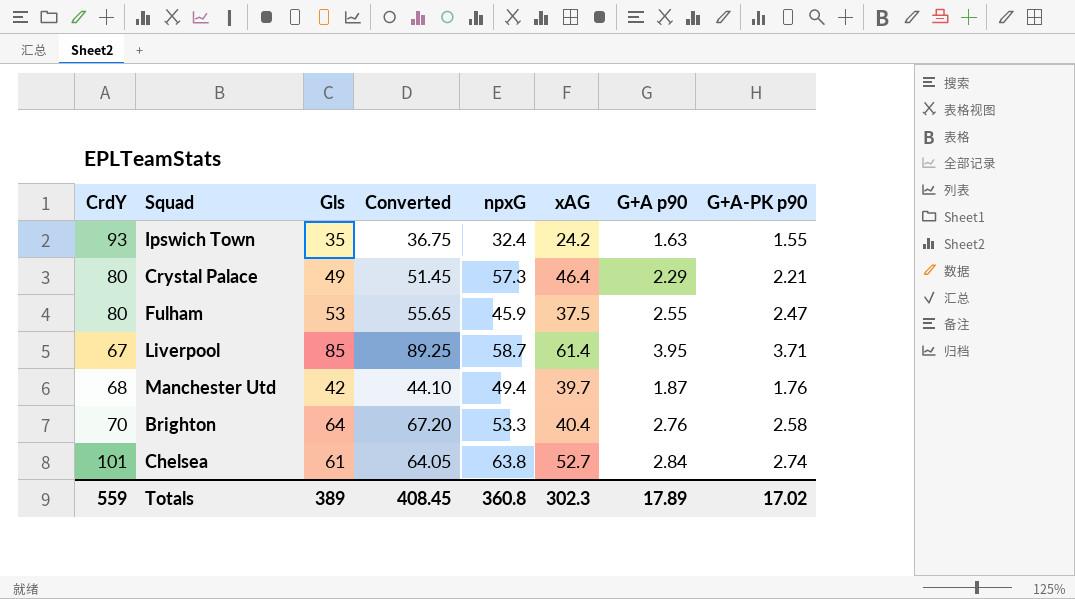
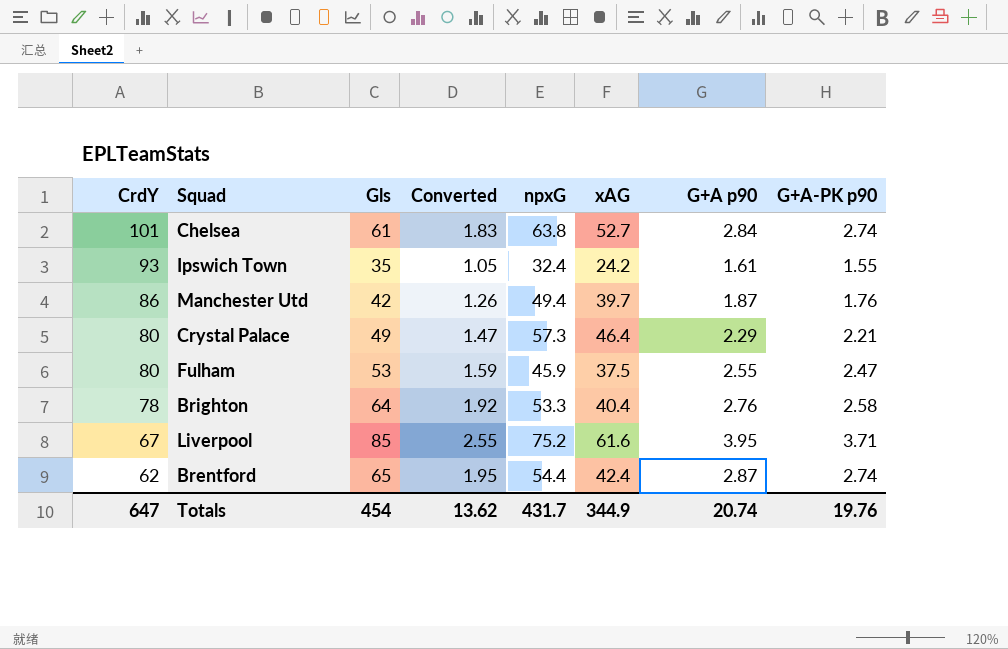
row order: none -> CrdY descending
column Converted | formula: [Gls] * 1.05 -> [Gls] * 0.03
Ipswich Town | G+A p90: 1.63 -> 1.61
Manchester Utd | CrdY: 68 -> 86
Brighton | CrdY: 70 -> 78
Liverpool | npxG: 58.7 -> 75.2
Liverpool | xAG: 61.4 -> 61.6
row Brentford: none -> 62 | 65 | 1.95 | 54.4 | 42.4 | 2.87 | 2.74
Totals | CrdY: 559 -> 647
Totals | Gls: 389 -> 454
Totals | Converted: 408.45 -> 13.62
Totals | npxG: 360.8 -> 431.7
Totals | xAG: 302.3 -> 344.9
Totals | G+A p90: 17.89 -> 20.74
Totals | G+A-PK p90: 17.02 -> 19.76

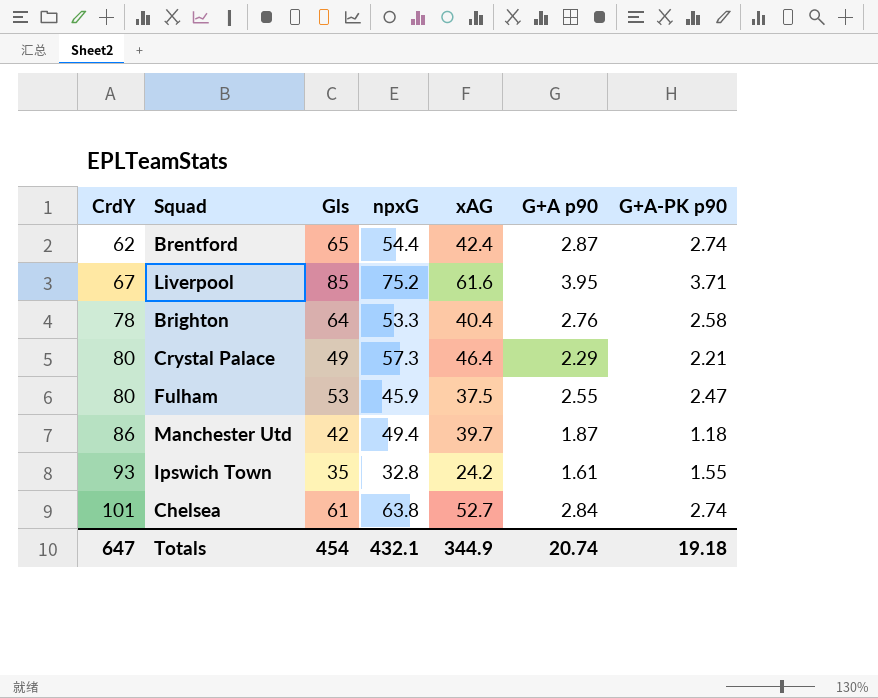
row order: CrdY descending -> CrdY ascending
column Converted | formula: [Gls] * 0.03 -> none
Manchester Utd | G+A-PK p90: 1.76 -> 1.18
Ipswich Town | npxG: 32.4 -> 32.8
Totals | npxG: 431.7 -> 432.1
Totals | G+A-PK p90: 19.76 -> 19.18

